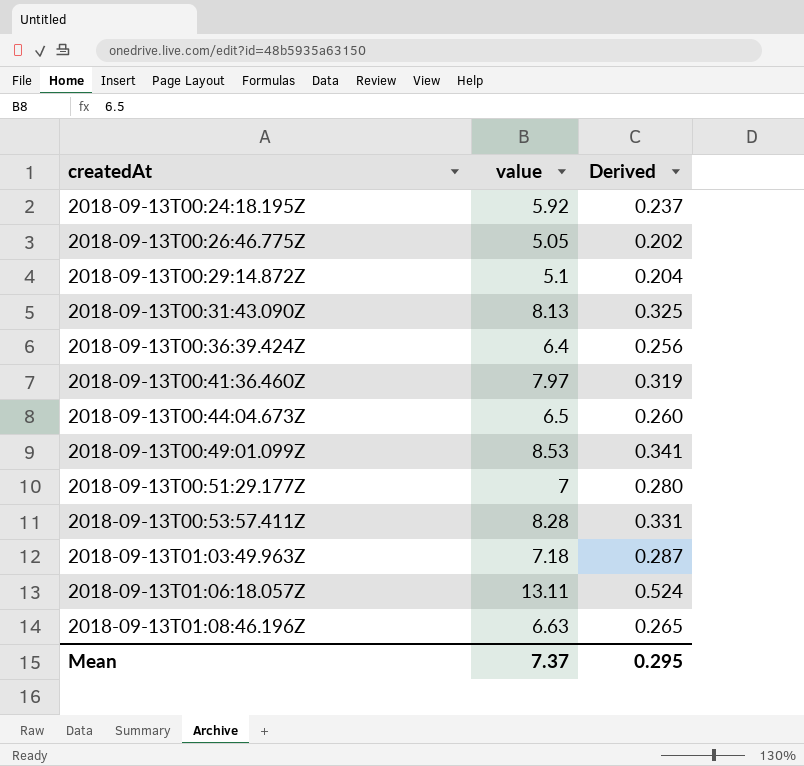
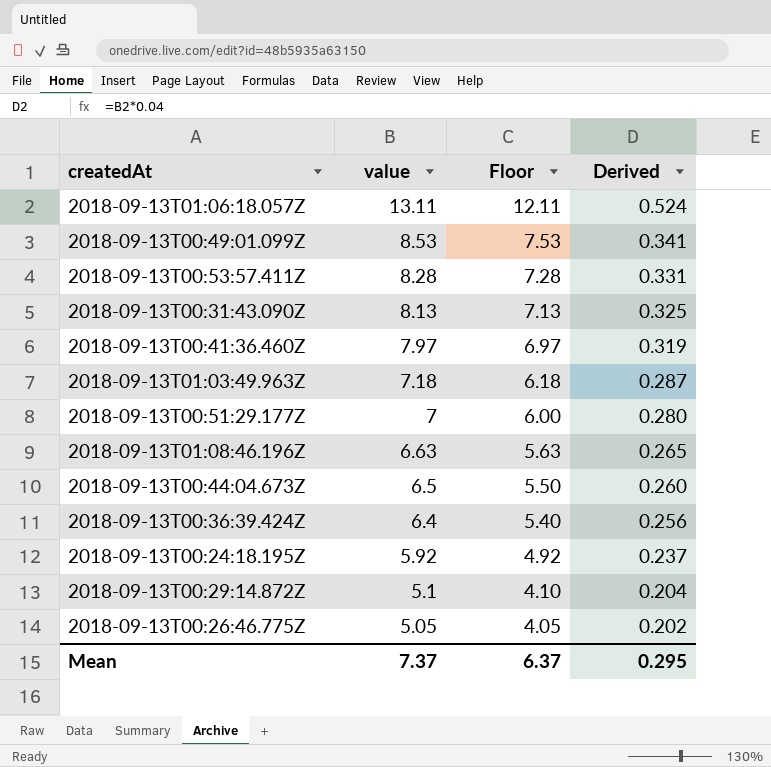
row order: createdAt ascending -> value descending
column Floor | formula: none -> [value] - 1

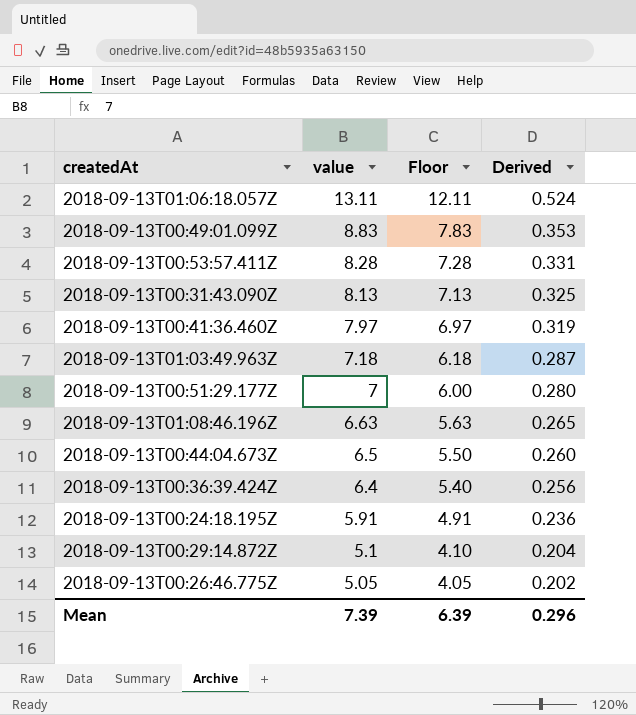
2018-09-13T00:49:01.099Z | value: 8.53 -> 8.83
2018-09-13T00:49:01.099Z | Floor: 7.53 -> 7.83
2018-09-13T00:49:01.099Z | Derived: 0.341 -> 0.353
2018-09-13T00:24:18.195Z | value: 5.92 -> 5.91
2018-09-13T00:24:18.195Z | Floor: 4.92 -> 4.91
2018-09-13T00:24:18.195Z | Derived: 0.237 -> 0.236
Mean | value: 7.37 -> 7.39
Mean | Floor: 6.37 -> 6.39
Mean | Derived: 0.295 -> 0.296

